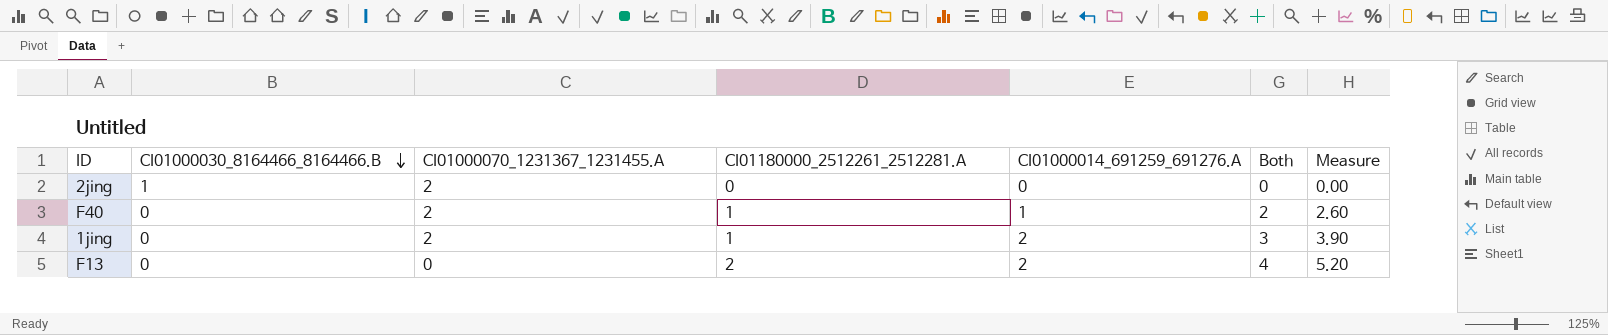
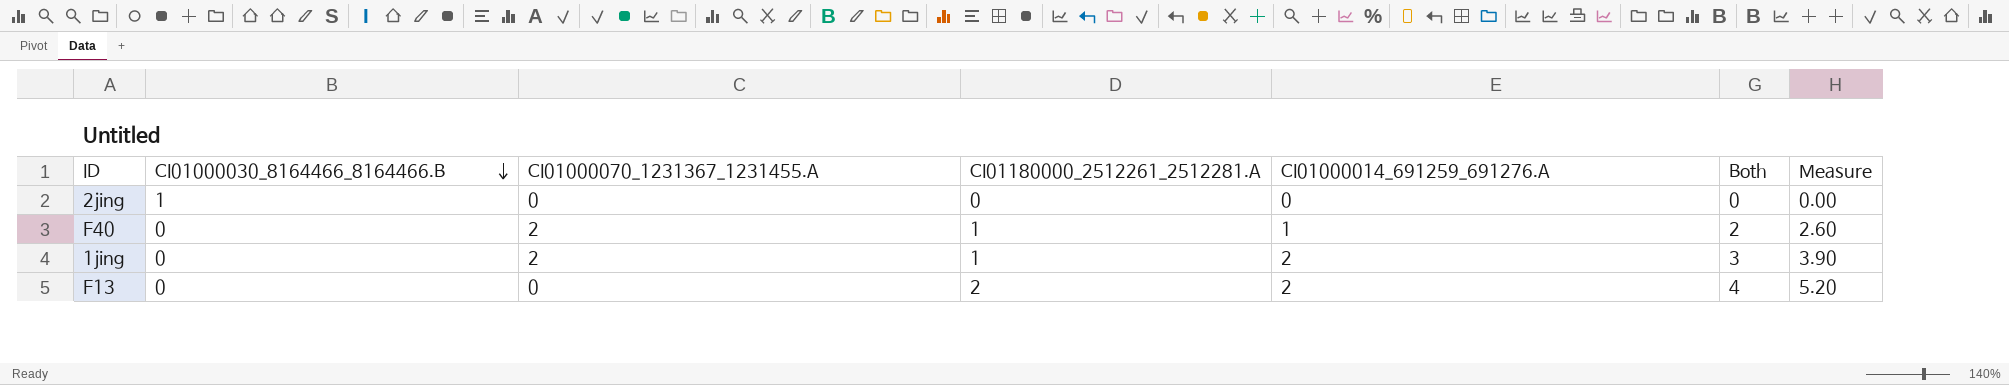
2jing | CI01000070_1231367_1231455.A: 2 -> 0

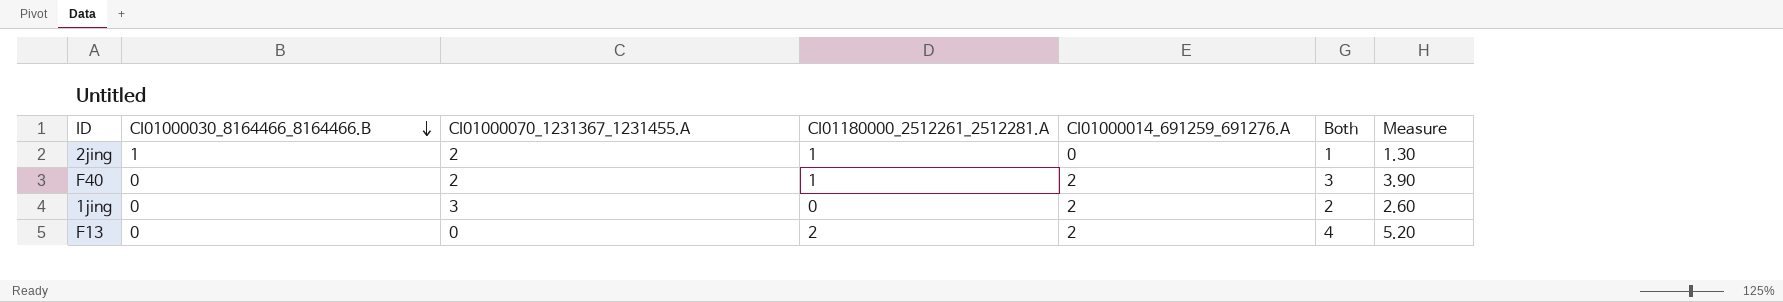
2jing | CI01000070_1231367_1231455.A: 0 -> 2
2jing | CI01180000_2512261_2512281.A: 0 -> 1
2jing | Both: 0 -> 1
2jing | Measure: 0.00 -> 1.30
F40 | CI01000014_691259_691276.A: 1 -> 2
F40 | Both: 2 -> 3
F40 | Measure: 2.60 -> 3.90
1jing | CI01000070_1231367_1231455.A: 2 -> 3
1jing | CI01180000_2512261_2512281.A: 1 -> 0
1jing | Both: 3 -> 2
1jing | Measure: 3.90 -> 2.60

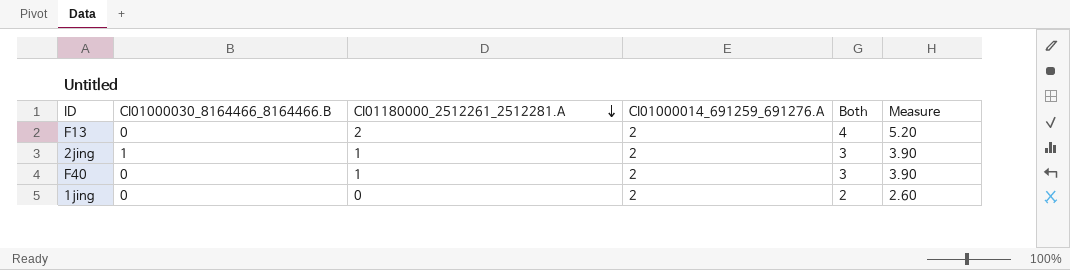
row order: CI01000030_8164466_8164466.B descending -> CI01180000_2512261_2512281.A descending
column CI01000070_1231367_1231455.A | position: 3 -> none
2jing | CI01000014_691259_691276.A: 0 -> 2
2jing | Both: 1 -> 3
2jing | Measure: 1.30 -> 3.90

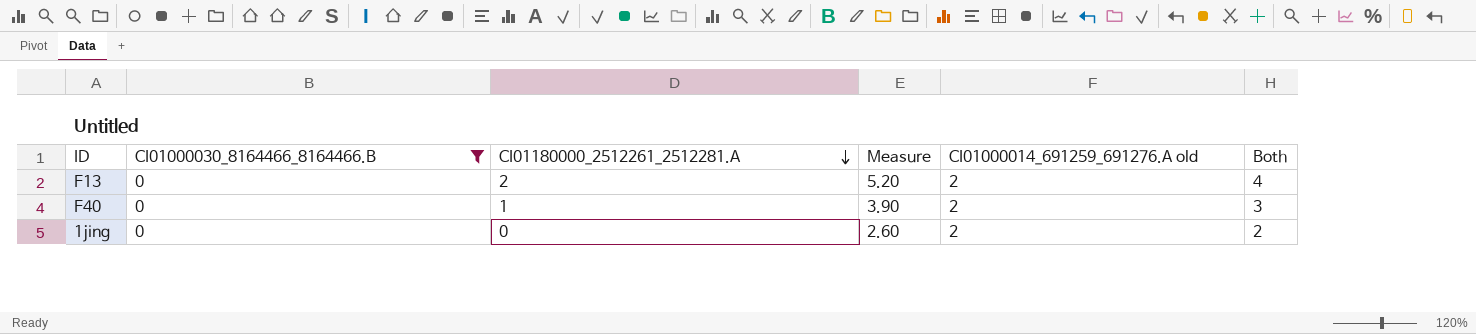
filter: none -> CI01000030_8164466_8164466.B = 0
column Measure | position: 6 -> 4
column name: CI01000014_691259_691276.A -> CI01000014_691259_691276.A old

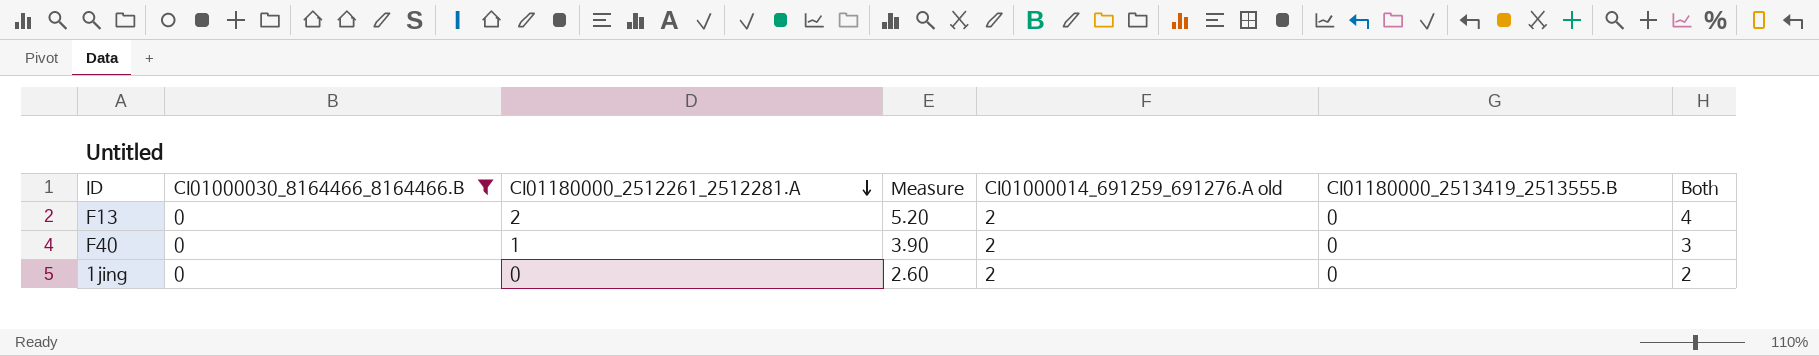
column CI01180000_2513419_2513555.B | position: none -> 6

